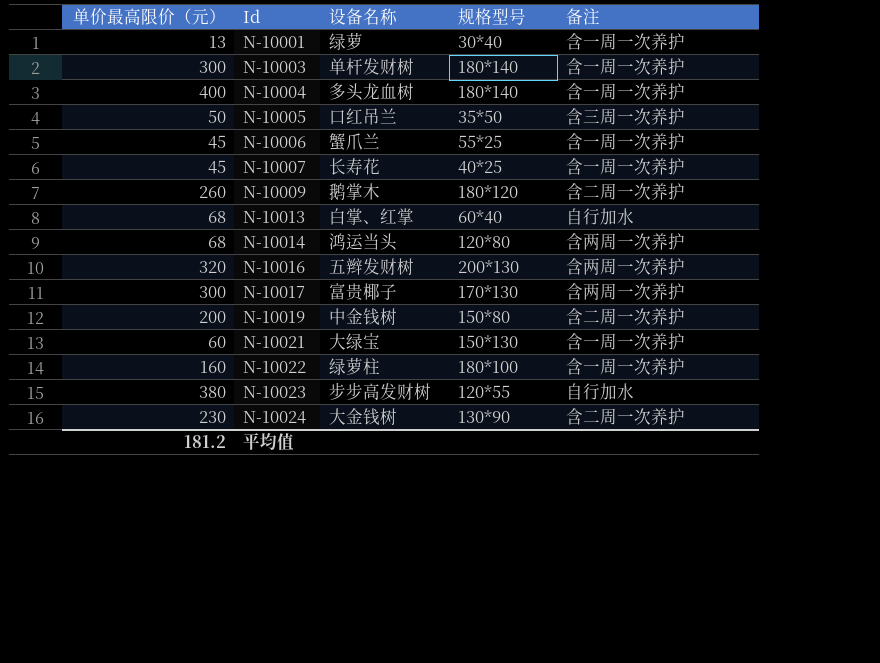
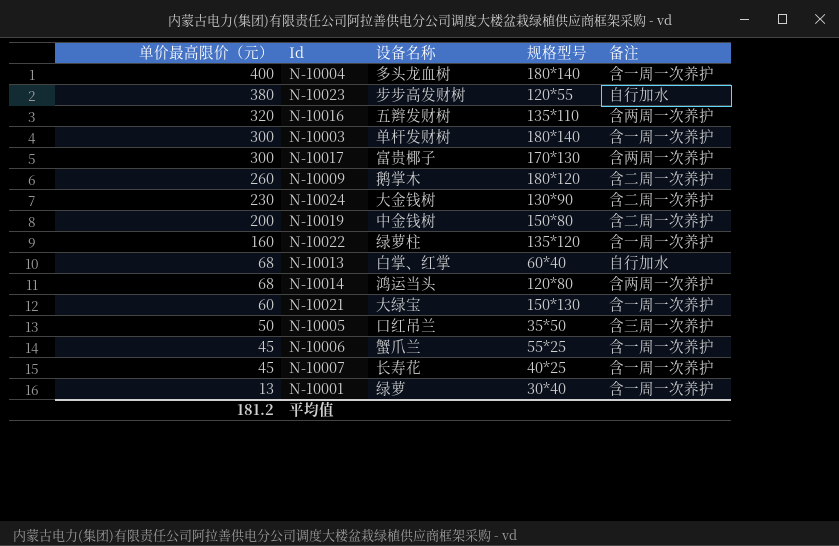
row order: Id ascending -> 单价最高限价（元） descending
N-10016 | 规格型号: 200*130 -> 135*110
N-10022 | 规格型号: 180*100 -> 135*120

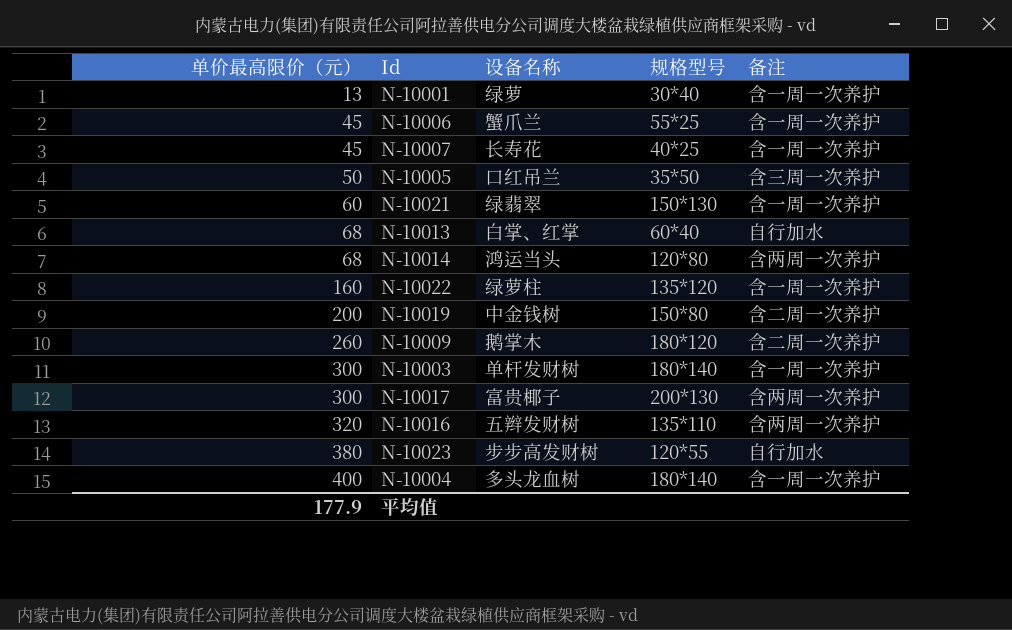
row order: 单价最高限价（元） descending -> 单价最高限价（元） ascending
row N-10024: 230 | 大金钱树 | 130*90 | 含二周一次养护 -> none
N-10021 | 设备名称: 大绿宝 -> 绿翡翠
N-10017 | 规格型号: 170*130 -> 200*130
平均值 | 单价最高限价（元）: 181.2 -> 177.9

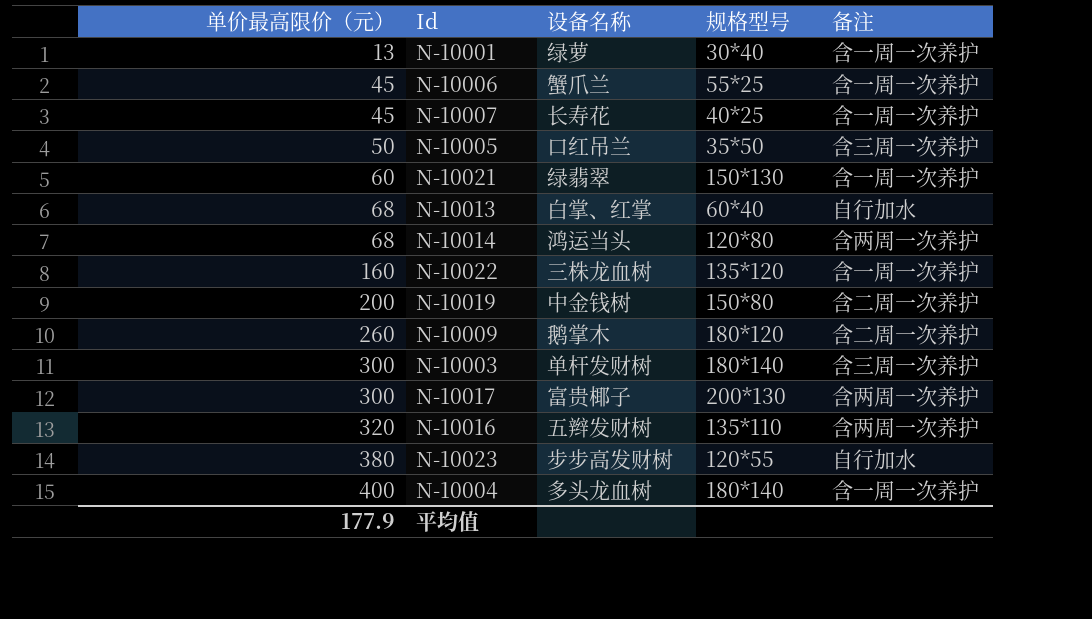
N-10022 | 设备名称: 绿萝柱 -> 三株龙血树
N-10003 | 备注: 含一周一次养护 -> 含三周一次养护

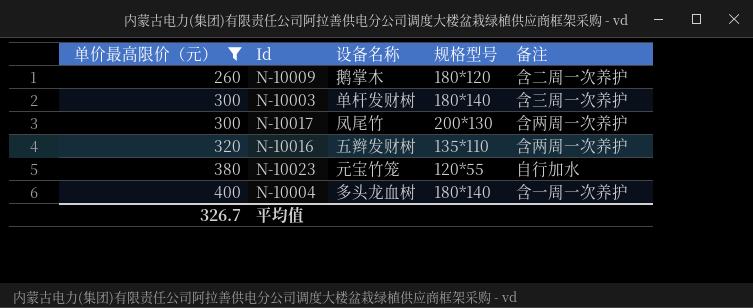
filter: none -> 单价最高限价（元） >= 260
N-10017 | 设备名称: 富贵椰子 -> 凤尾竹
N-10023 | 设备名称: 步步高发财树 -> 元宝竹笼
平均值 | 单价最高限价（元）: 177.9 -> 326.7

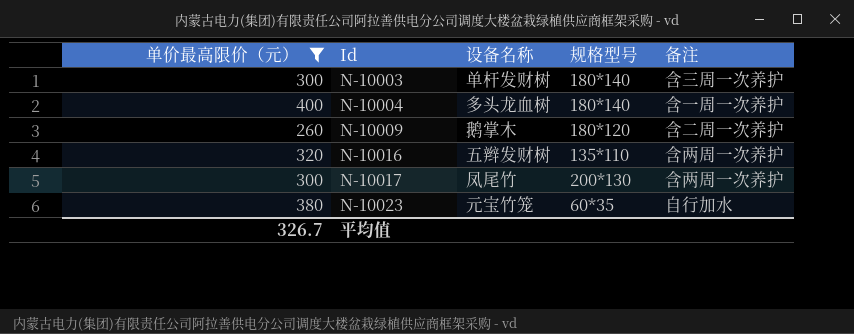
row order: 单价最高限价（元） ascending -> Id ascending
N-10023 | 规格型号: 120*55 -> 60*35

